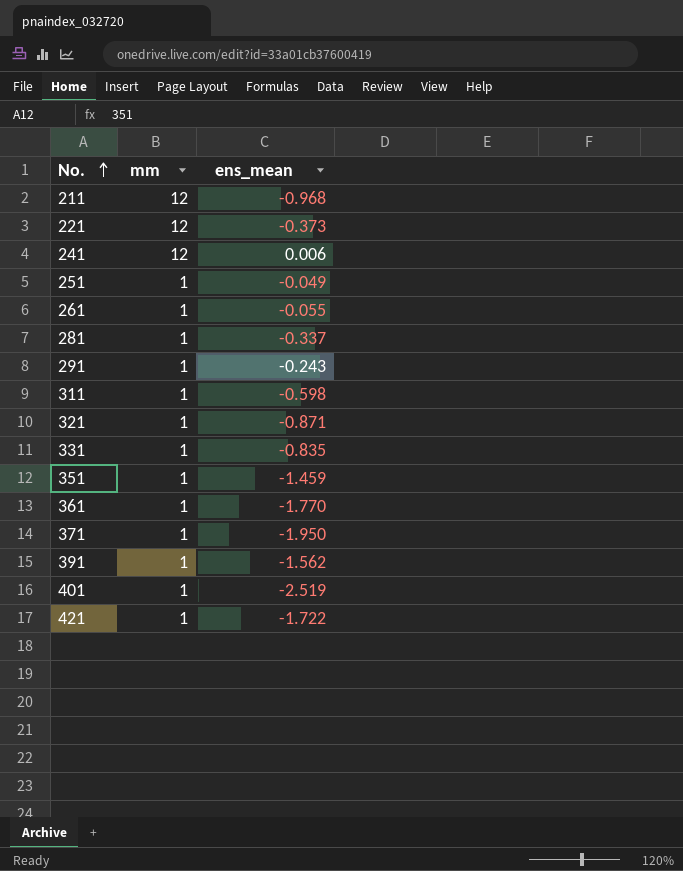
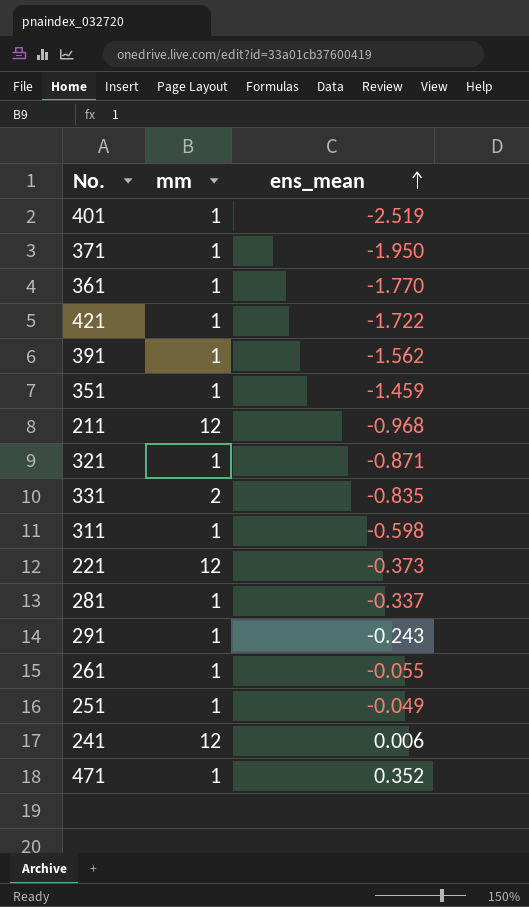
row order: No. ascending -> ens_mean ascending
331 | mm: 1 -> 2
row 471: none -> 1 | 0.352

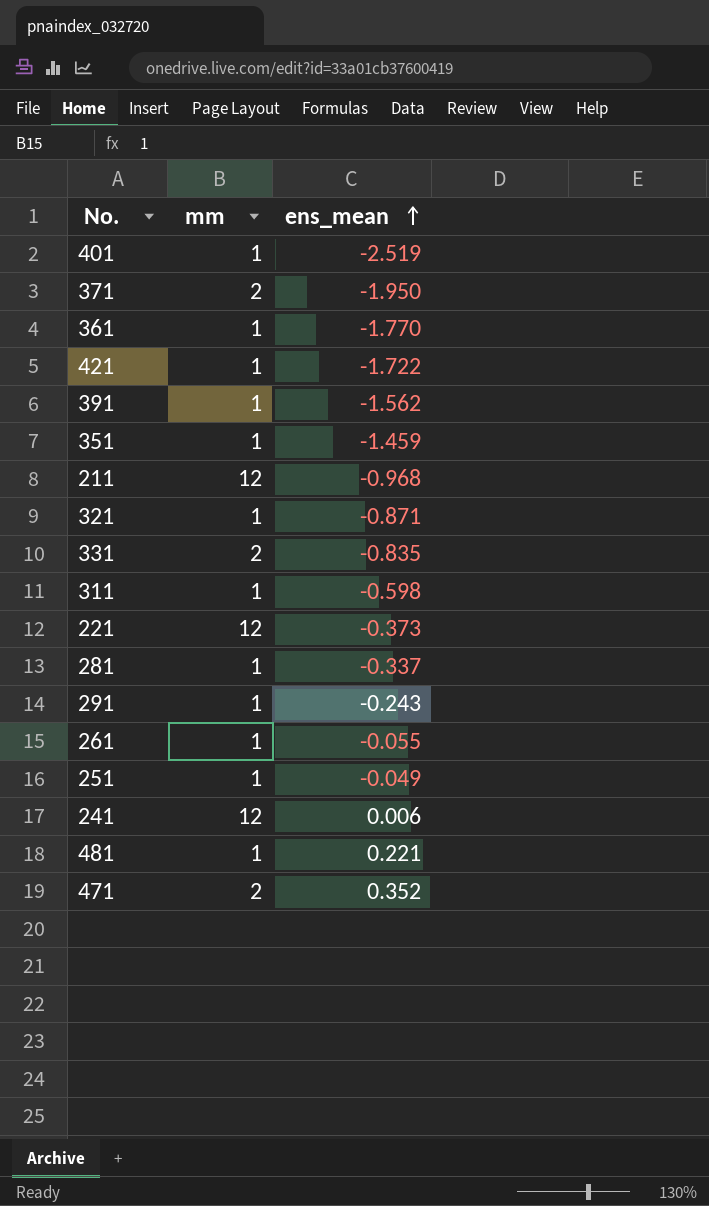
371 | mm: 1 -> 2
row 481: none -> 1 | 0.221
471 | mm: 1 -> 2

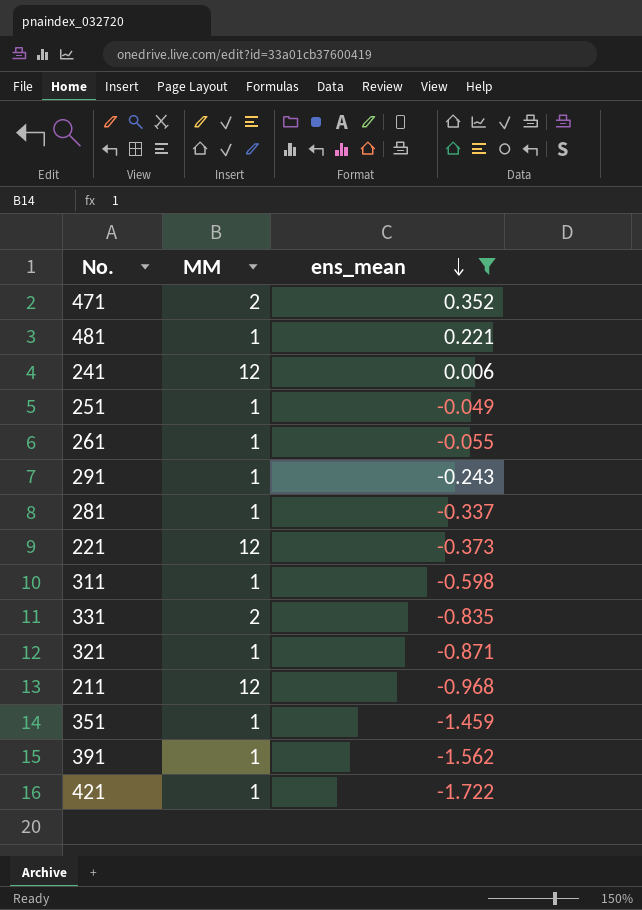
filter: none -> ens_mean >= -1.722
row order: ens_mean ascending -> ens_mean descending
column name: mm -> MM

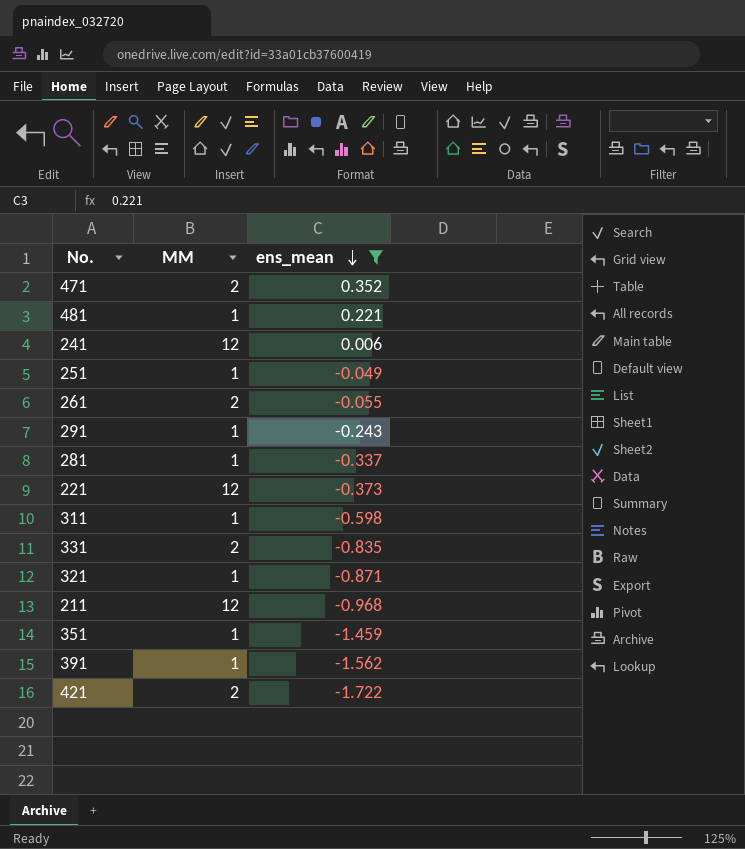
261 | MM: 1 -> 2
421 | MM: 1 -> 2

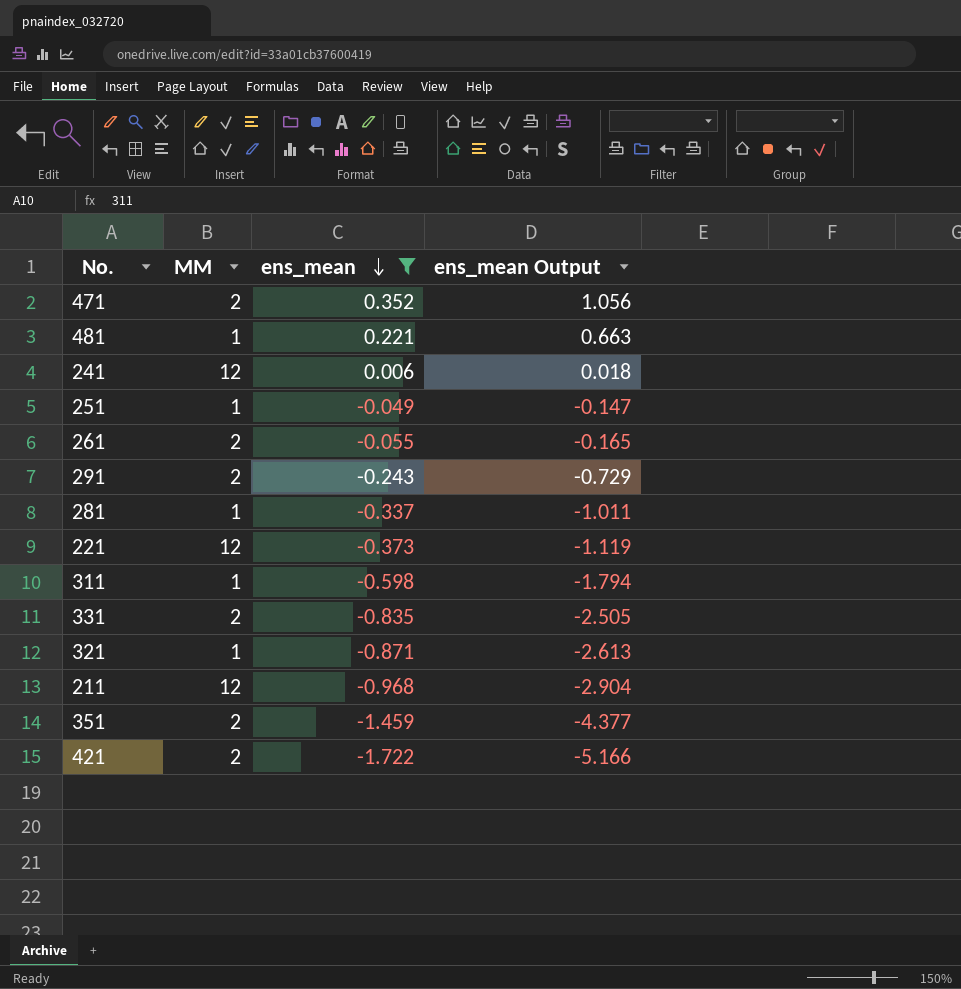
column ens_mean Output | formula: none -> [ens_mean] * 3
row 391: 1 | -1.562 -> none
291 | MM: 1 -> 2
351 | MM: 1 -> 2

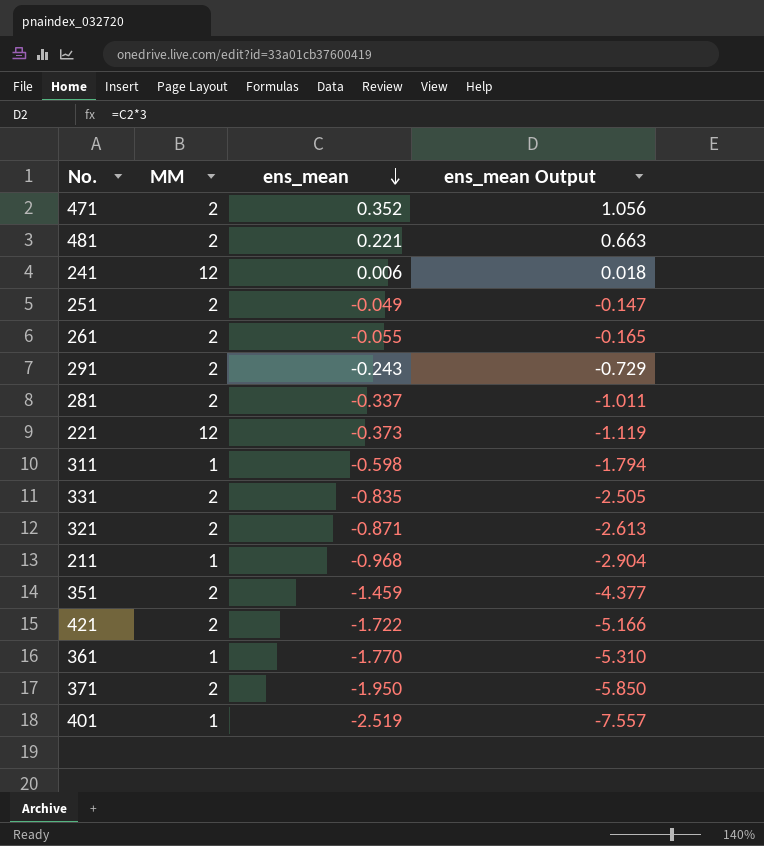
filter: ens_mean >= -1.722 -> none
481 | MM: 1 -> 2
251 | MM: 1 -> 2
281 | MM: 1 -> 2
321 | MM: 1 -> 2
211 | MM: 12 -> 1

